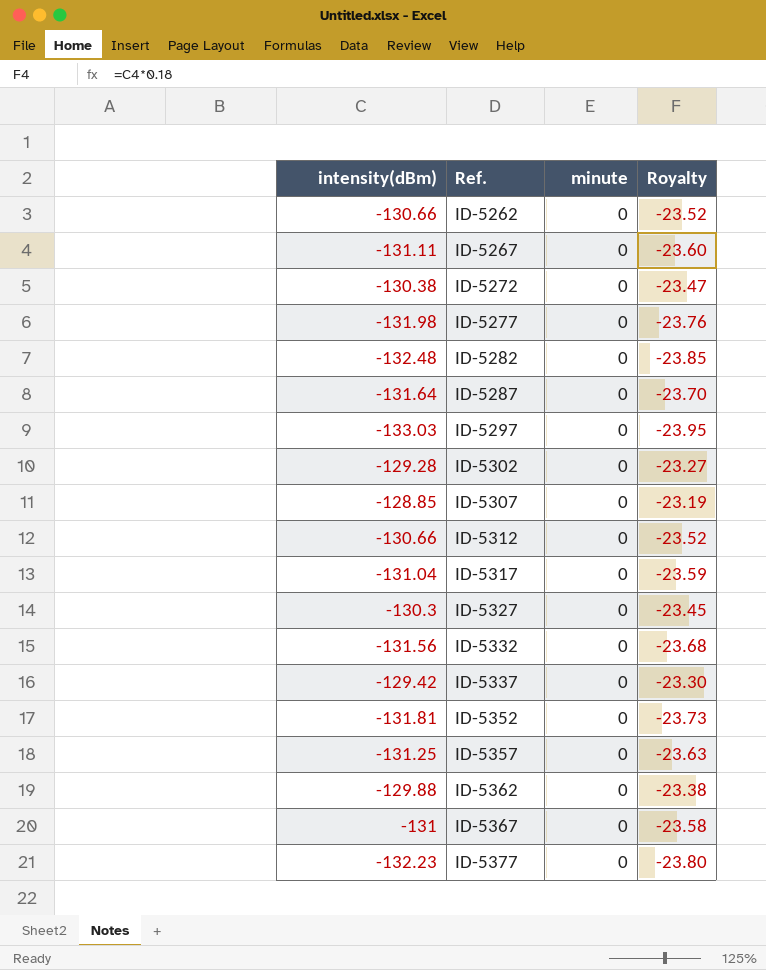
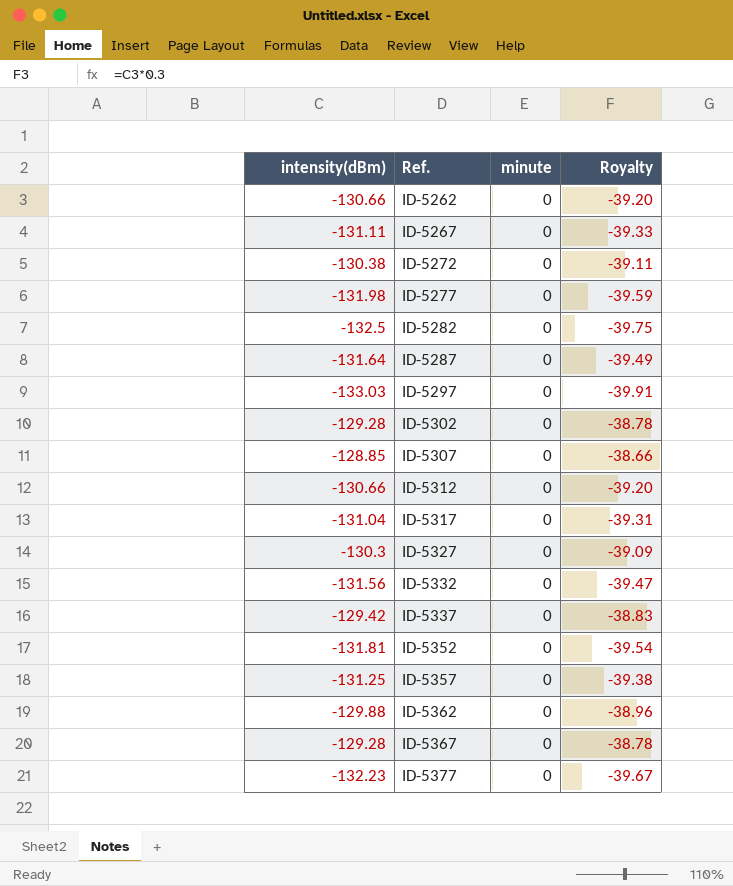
column Royalty | formula: [intensity(dBm)] * 0.18 -> [intensity(dBm)] * 0.3
ID-5282 | intensity(dBm): -132.48 -> -132.5
ID-5367 | intensity(dBm): -131 -> -129.28

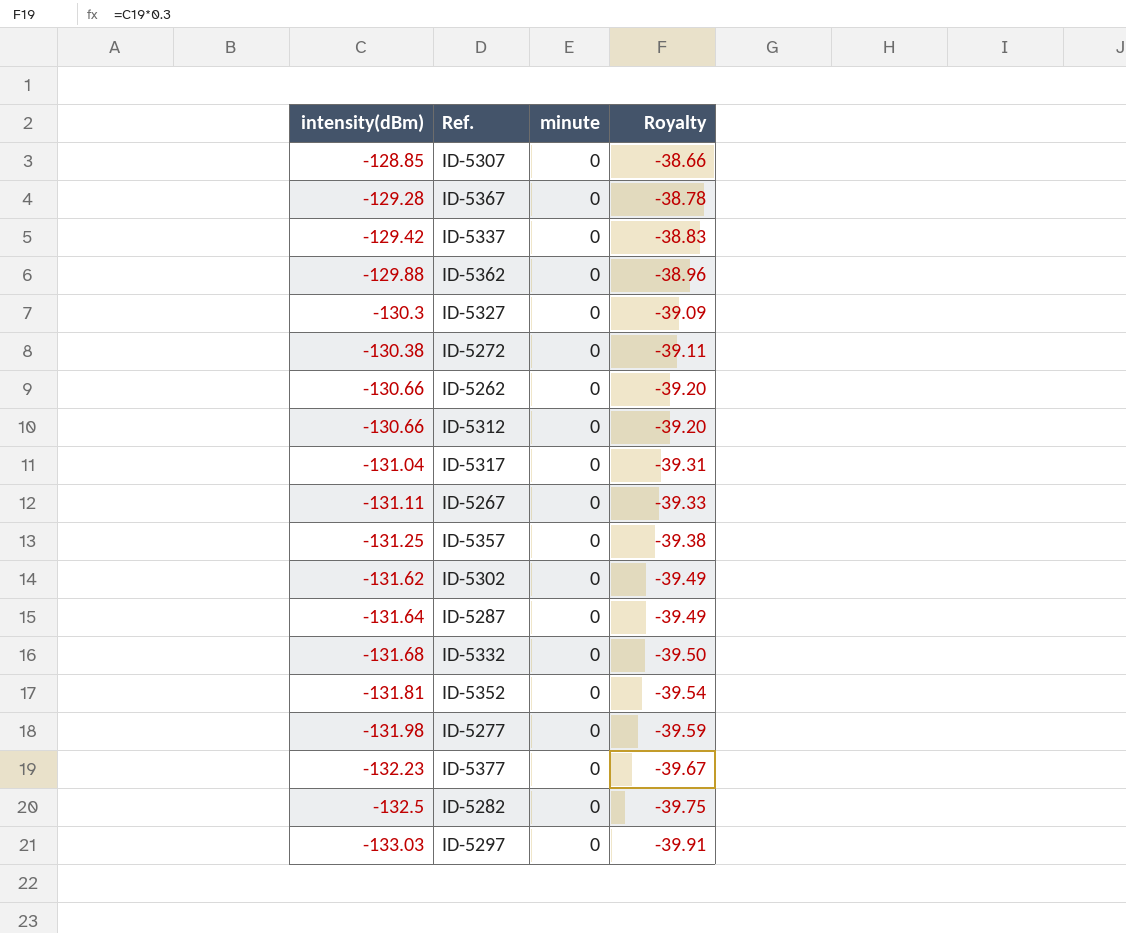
row order: Ref. ascending -> intensity(dBm) descending
ID-5302 | intensity(dBm): -129.28 -> -131.62
ID-5302 | Royalty: -38.78 -> -39.49
ID-5332 | intensity(dBm): -131.56 -> -131.68
ID-5332 | Royalty: -39.47 -> -39.50

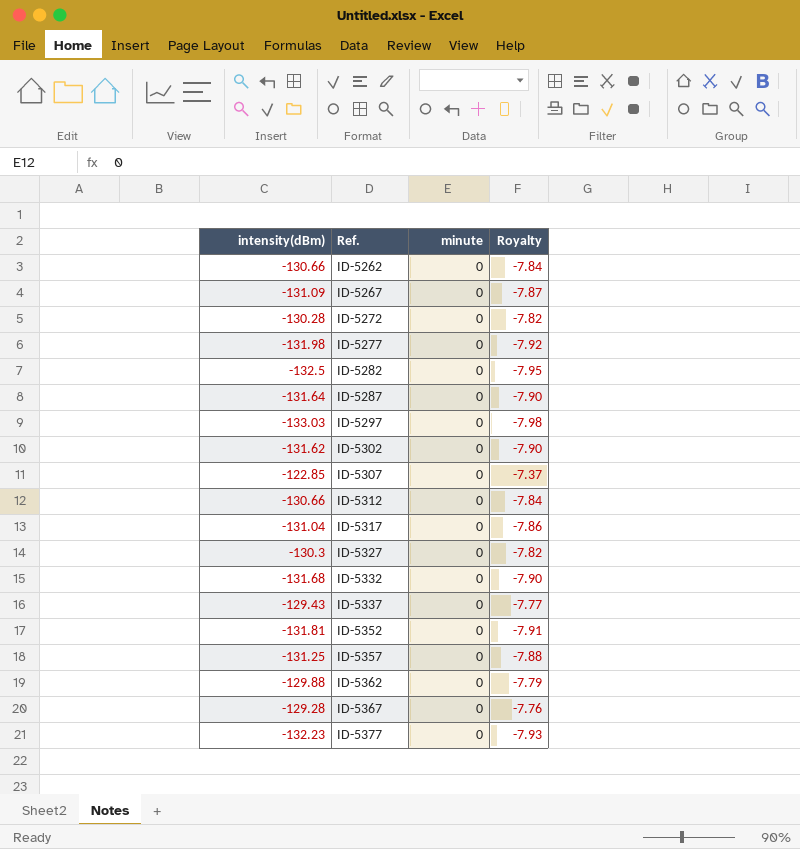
row order: intensity(dBm) descending -> Ref. ascending
column Royalty | formula: [intensity(dBm)] * 0.3 -> [intensity(dBm)] * 0.06
ID-5267 | intensity(dBm): -131.11 -> -131.09
ID-5272 | intensity(dBm): -130.38 -> -130.28
ID-5307 | intensity(dBm): -128.85 -> -122.85
ID-5337 | intensity(dBm): -129.42 -> -129.43

